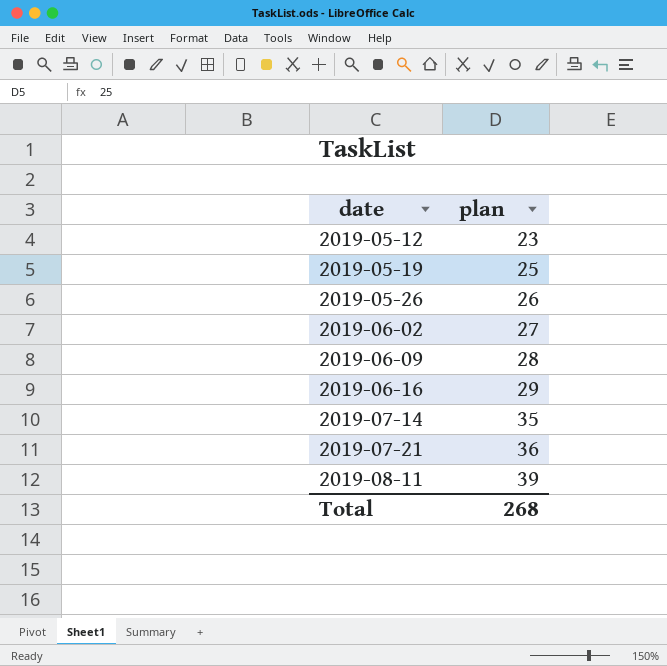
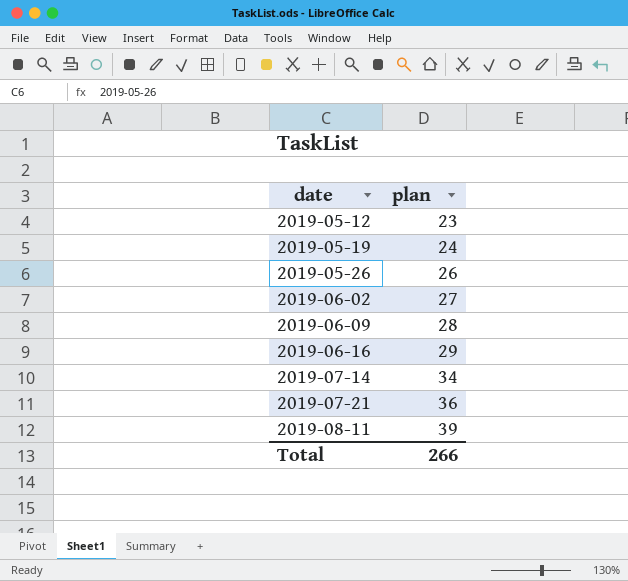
2019-05-19 | plan: 25 -> 24
2019-07-14 | plan: 35 -> 34
Total | plan: 268 -> 266

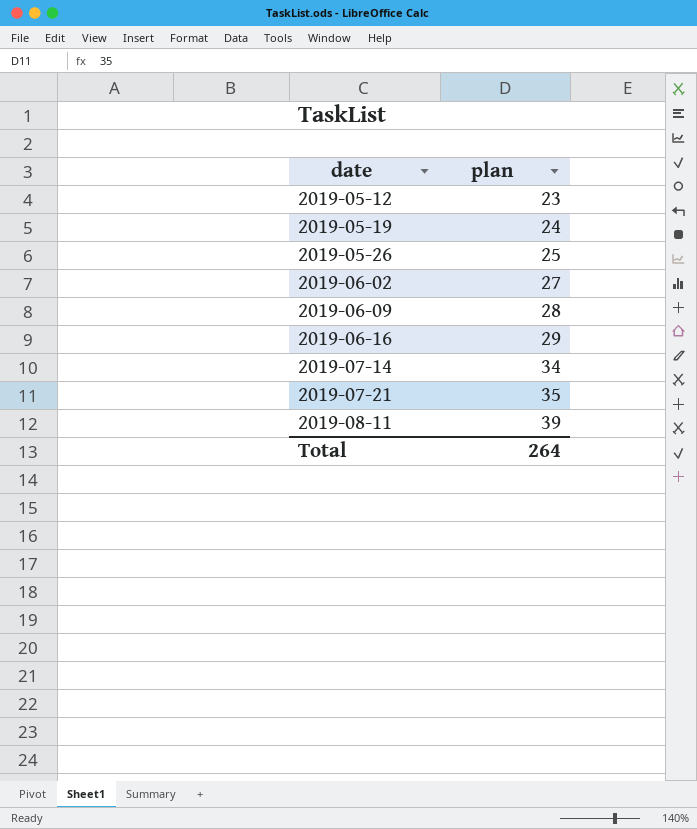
2019-05-26 | plan: 26 -> 25
2019-07-21 | plan: 36 -> 35
Total | plan: 266 -> 264

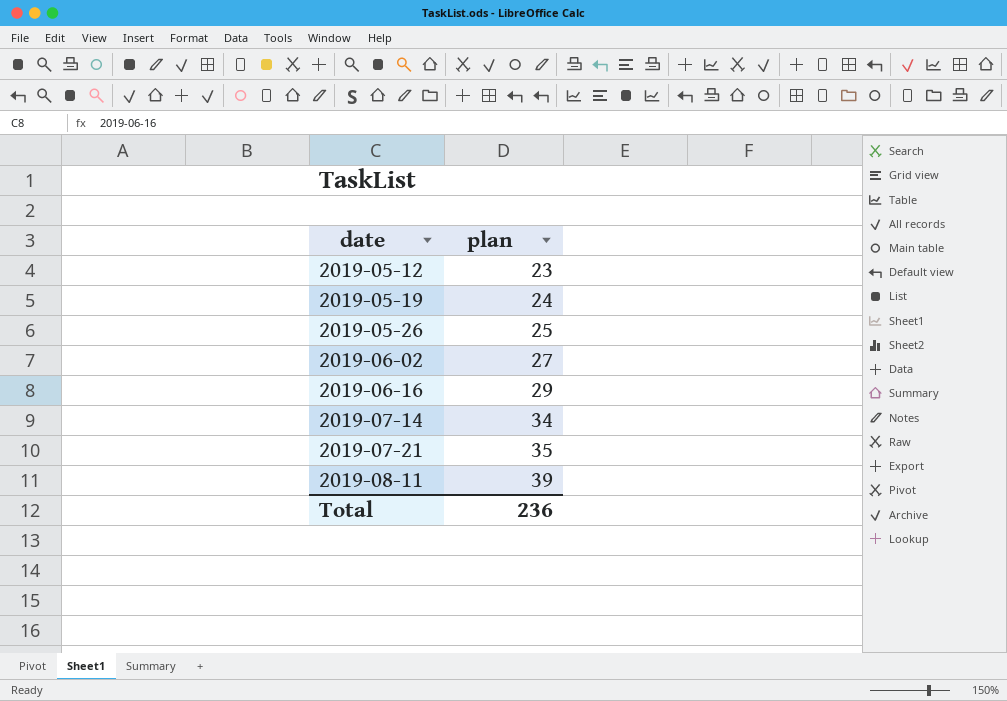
row 2019-06-09: 28 -> none
Total | plan: 264 -> 236

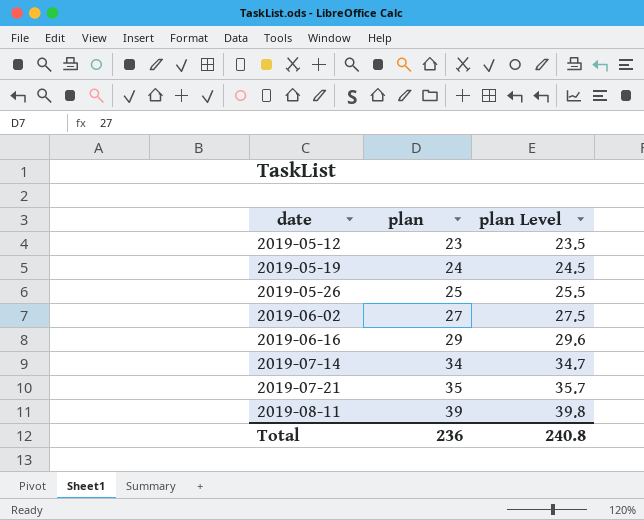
column plan Level | formula: none -> [plan] * 1.02

